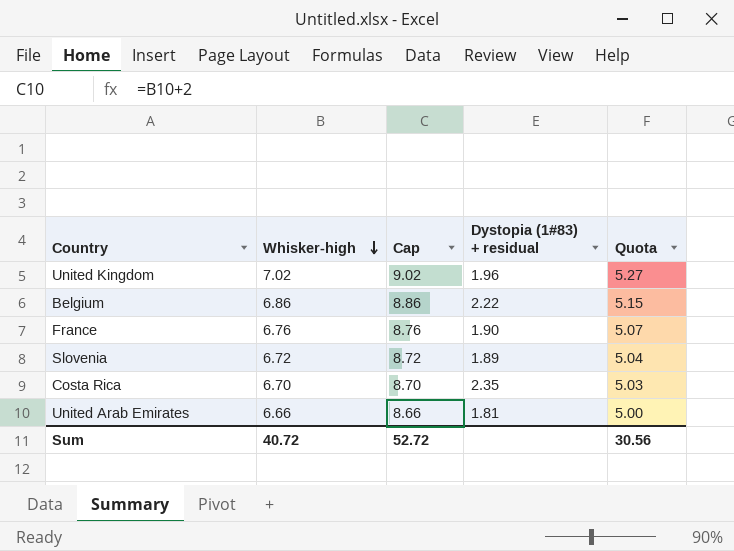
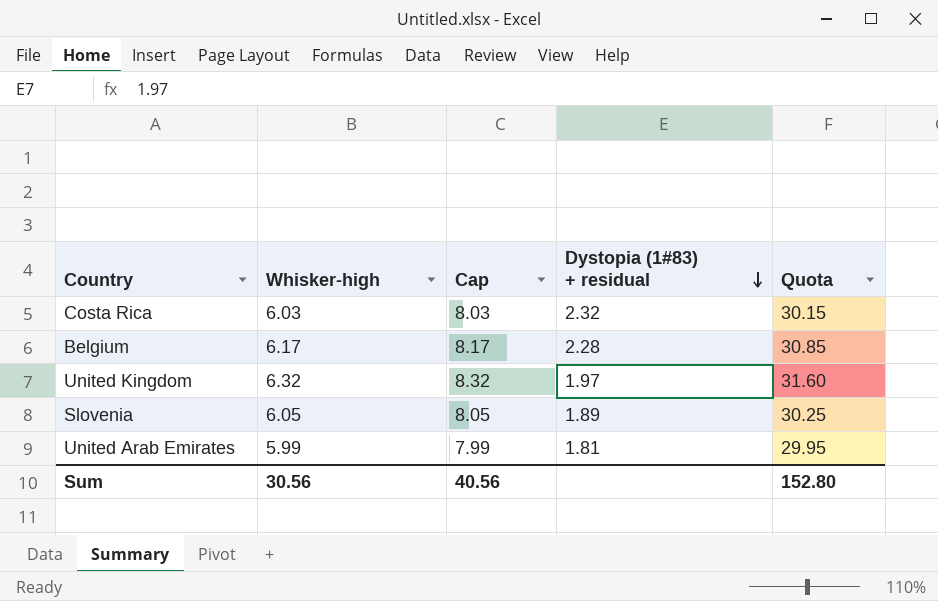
row order: Whisker-high descending -> Dystopia (1#83) + residual descending
column Quota | formula: [Whisker-high] * 0.75 -> [Whisker-high] * 5
row France: 6.76 | 8.76 | 1.90 | 5.07 -> none
Costa Rica | Whisker-high: 6.70 -> 6.03
Costa Rica | Cap: 8.70 -> 8.03
Costa Rica | Dystopia (1#83) + residual: 2.35 -> 2.32
Belgium | Whisker-high: 6.86 -> 6.17
Belgium | Cap: 8.86 -> 8.17
Belgium | Dystopia (1#83) + residual: 2.22 -> 2.28
United Kingdom | Whisker-high: 7.02 -> 6.32
United Kingdom | Cap: 9.02 -> 8.32
United Kingdom | Dystopia (1#83) + residual: 1.96 -> 1.97
Slovenia | Whisker-high: 6.72 -> 6.05
Slovenia | Cap: 8.72 -> 8.05
United Arab Emirates | Whisker-high: 6.66 -> 5.99
United Arab Emirates | Cap: 8.66 -> 7.99
Sum | Whisker-high: 40.72 -> 30.56
Sum | Cap: 52.72 -> 40.56
Sum | Quota: 30.56 -> 152.80

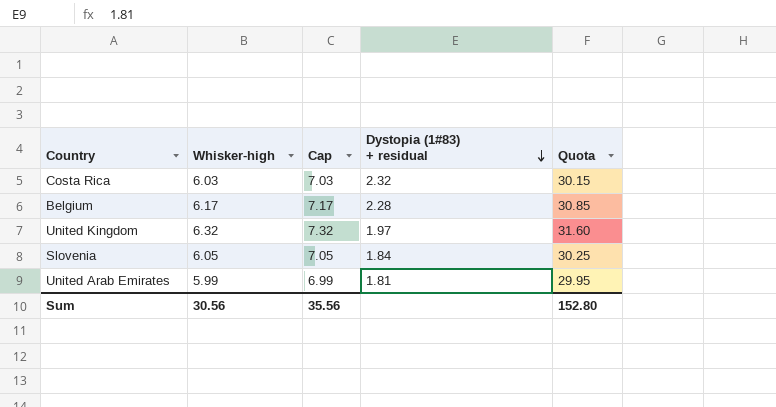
column Cap | formula: [Whisker-high] + 2 -> [Whisker-high] + 1
Slovenia | Dystopia (1#83) + residual: 1.89 -> 1.84
Sum | Cap: 40.56 -> 35.56

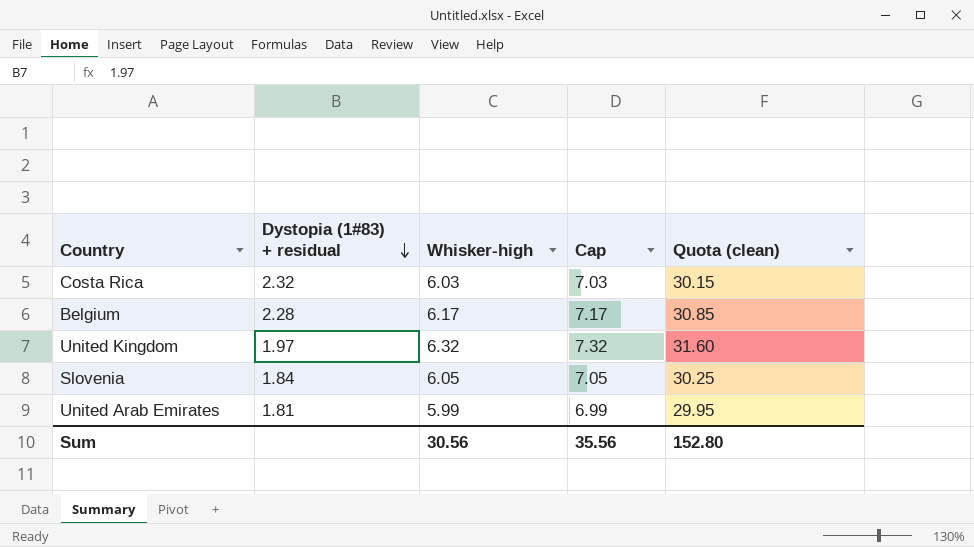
column Dystopia (1#83) + residual | position: 4 -> 2
column name: Quota -> Quota (clean)

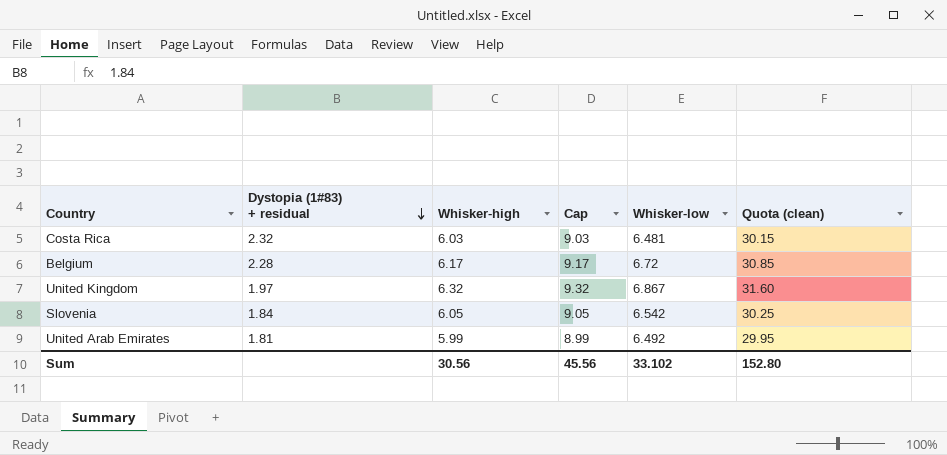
column Cap | formula: [Whisker-high] + 1 -> [Whisker-high] + 3
column Whisker-low | position: none -> 5
Sum | Cap: 35.56 -> 45.56

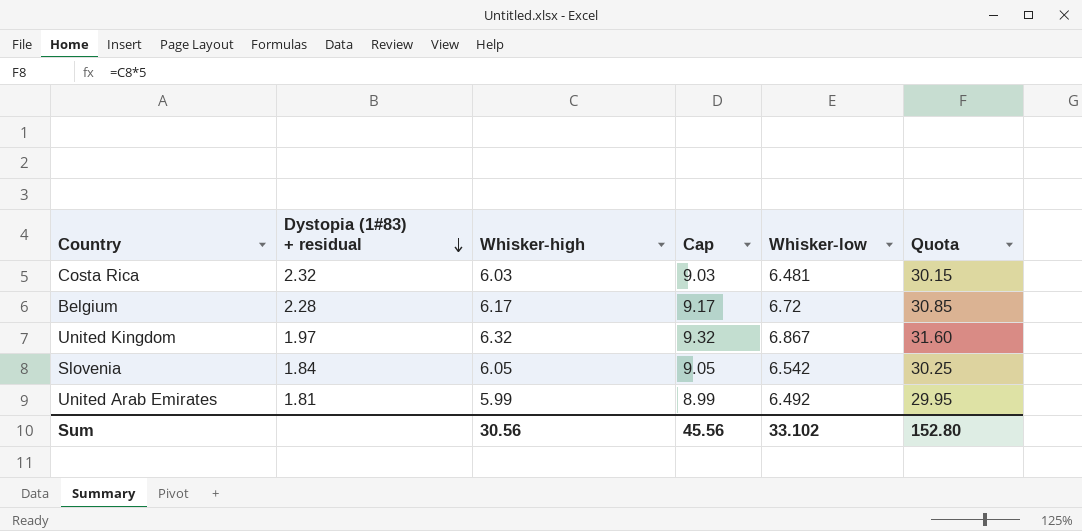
column name: Quota (clean) -> Quota

